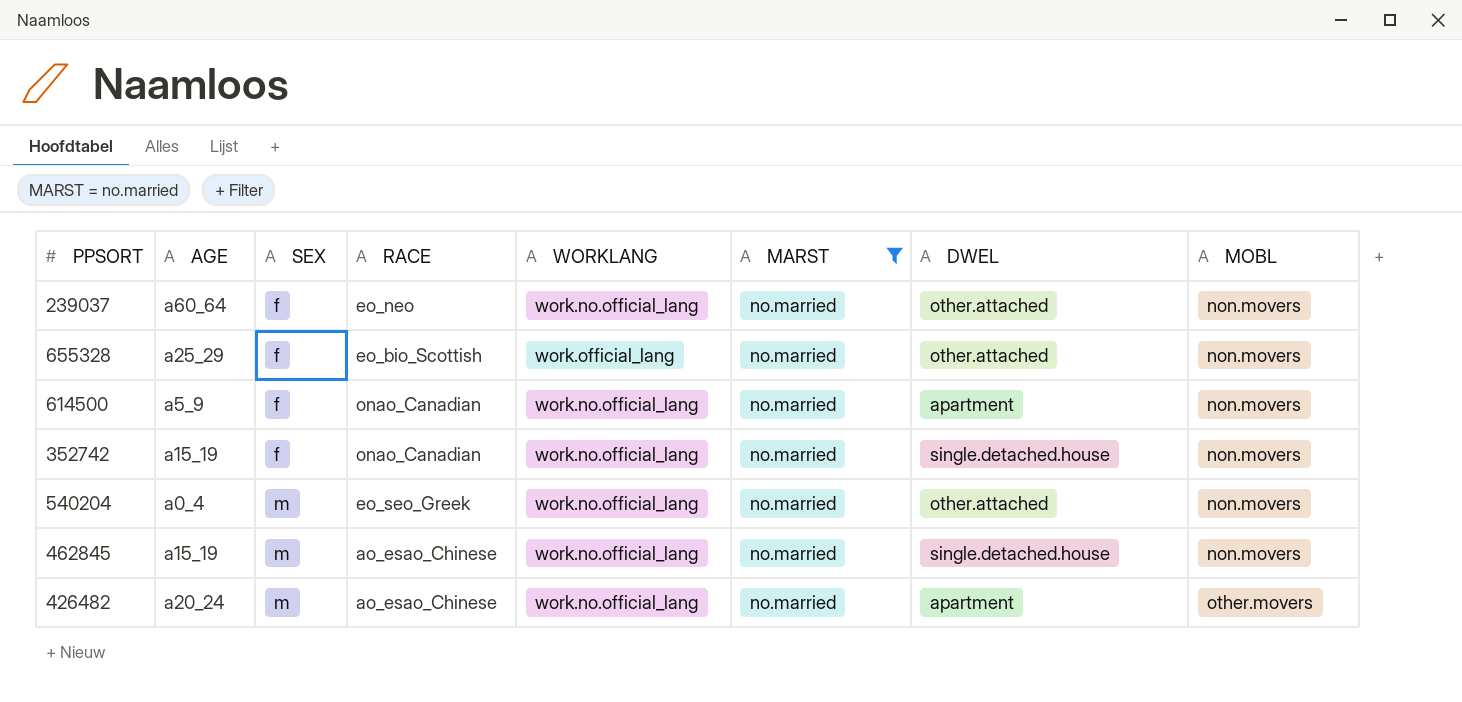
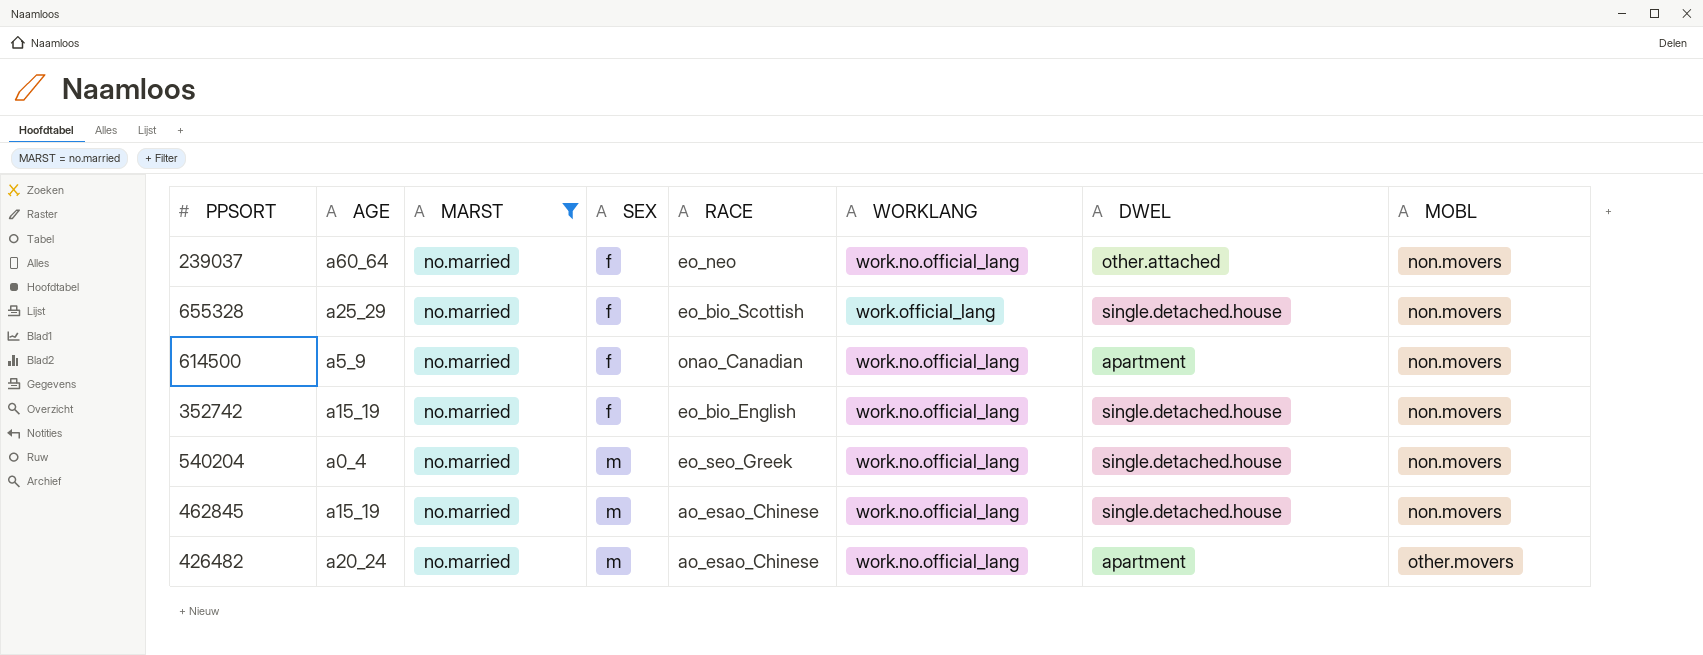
column MARST | position: 6 -> 3
655328 | DWEL: other.attached -> single.detached.house
352742 | RACE: onao_Canadian -> eo_bio_English
540204 | DWEL: other.attached -> single.detached.house

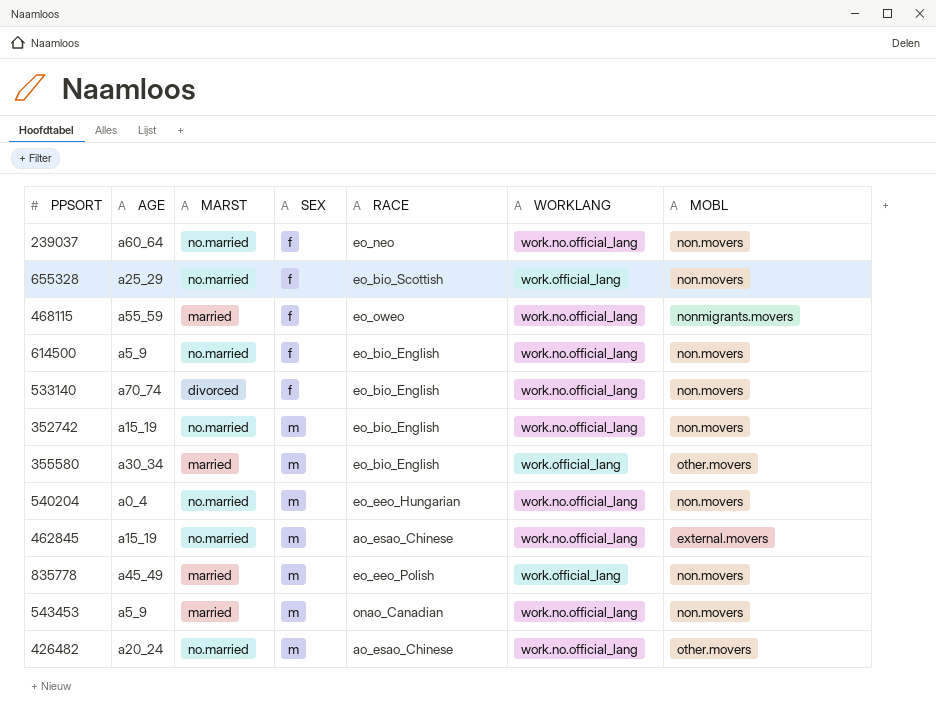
filter: MARST = no.married -> none
column DWEL | position: 7 -> none
614500 | RACE: onao_Canadian -> eo_bio_English
352742 | SEX: f -> m
540204 | RACE: eo_seo_Greek -> eo_eeo_Hungarian
462845 | MOBL: non.movers -> external.movers

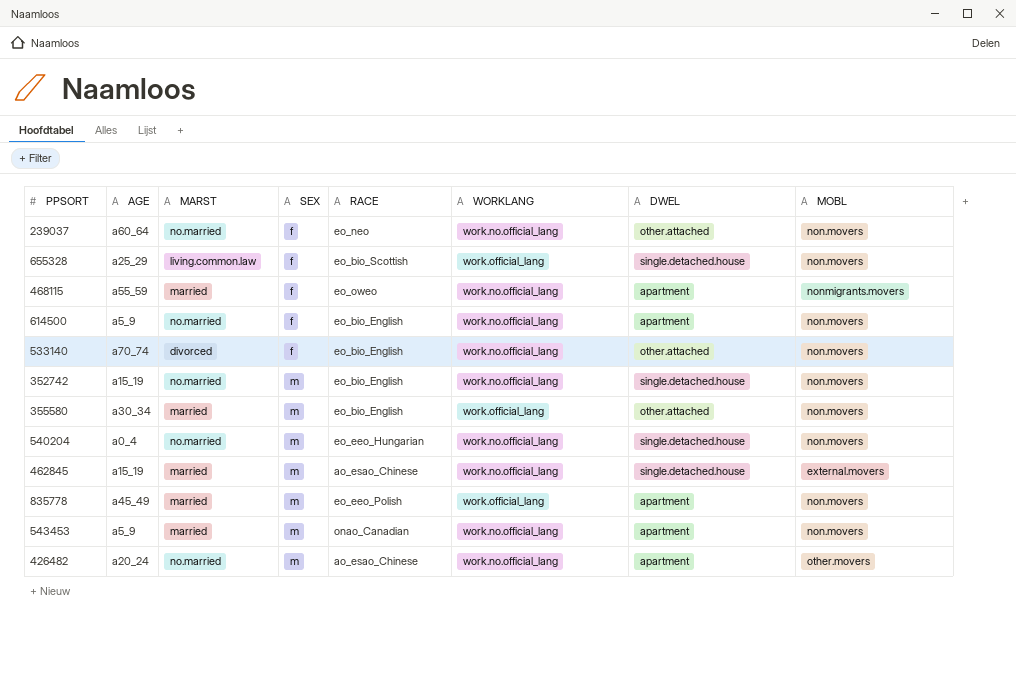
column DWEL | position: none -> 7
655328 | MARST: no.married -> living.common.law
355580 | MOBL: other.movers -> non.movers
462845 | MARST: no.married -> married

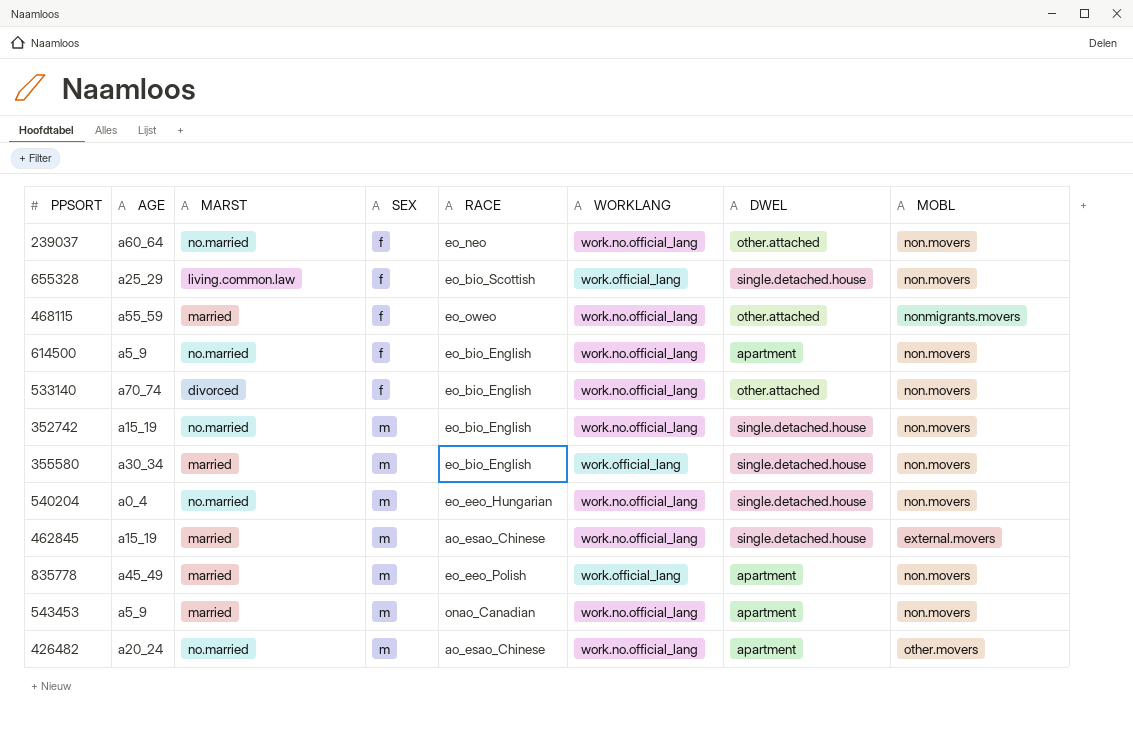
468115 | DWEL: apartment -> other.attached
355580 | DWEL: other.attached -> single.detached.house

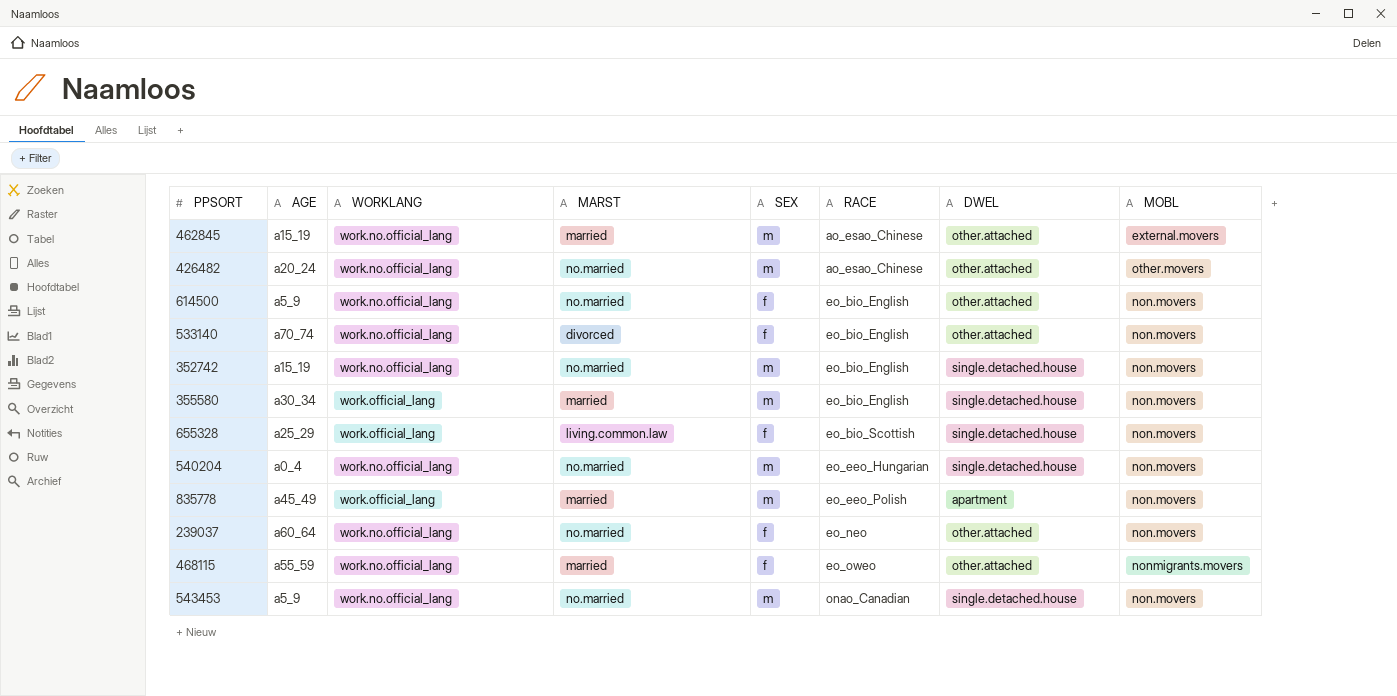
row order: SEX ascending -> RACE ascending
column WORKLANG | position: 6 -> 3
462845 | DWEL: single.detached.house -> other.attached
426482 | DWEL: apartment -> other.attached
614500 | DWEL: apartment -> other.attached
543453 | MARST: married -> no.married
543453 | DWEL: apartment -> single.detached.house

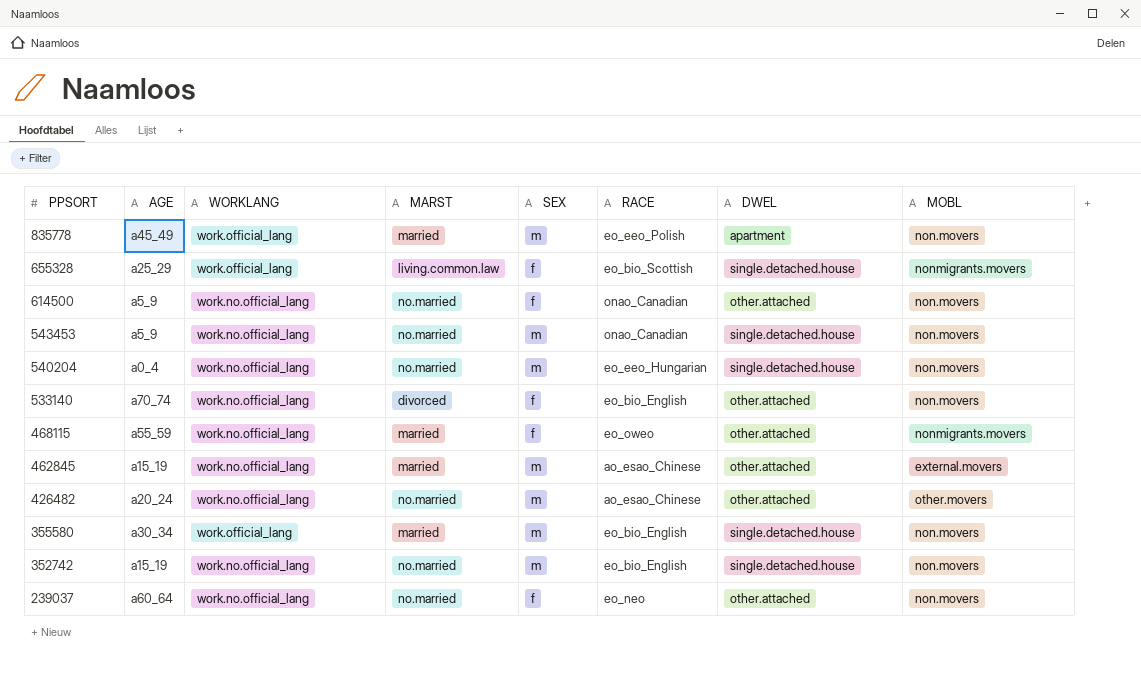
row order: RACE ascending -> PPSORT descending
655328 | MOBL: non.movers -> nonmigrants.movers
614500 | RACE: eo_bio_English -> onao_Canadian

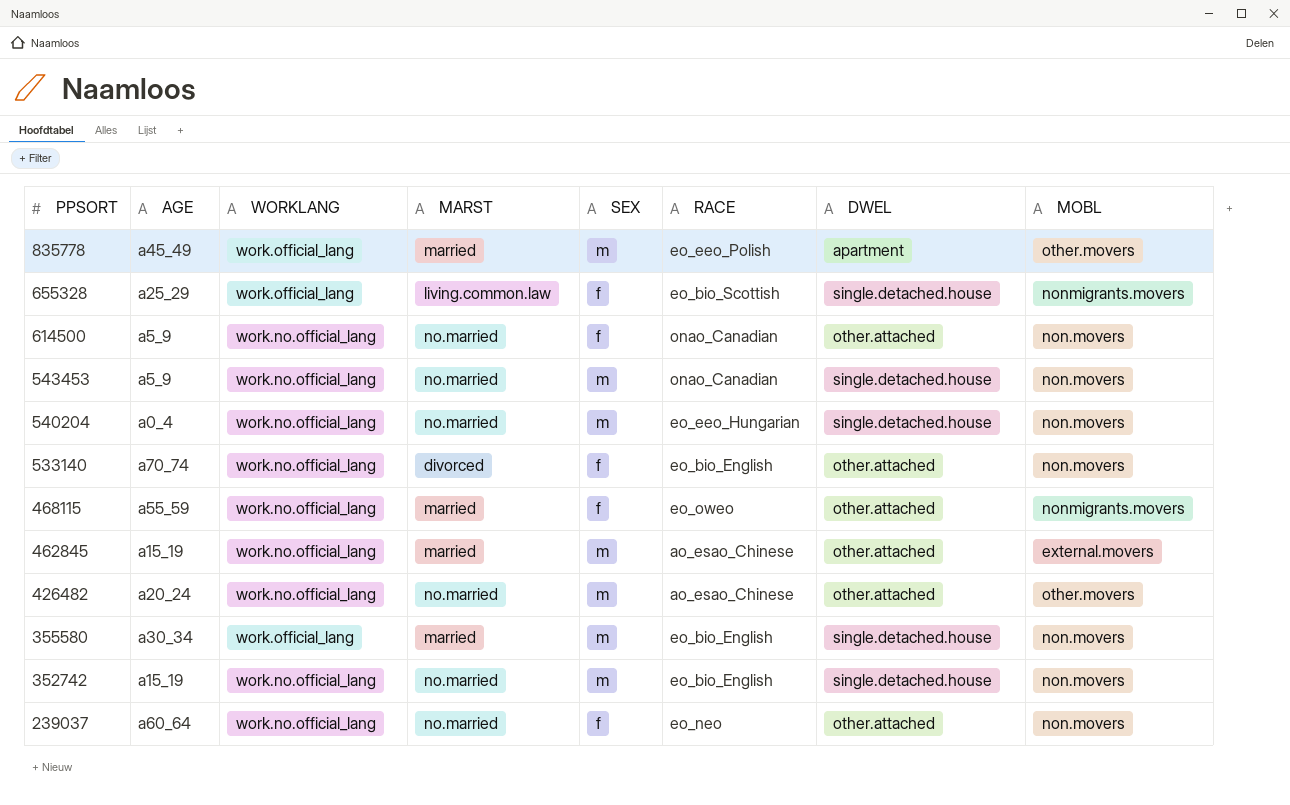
835778 | MOBL: non.movers -> other.movers

